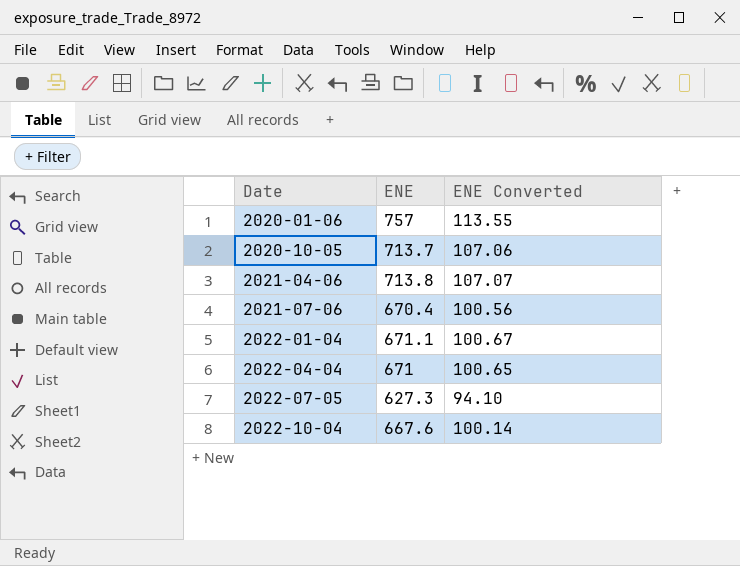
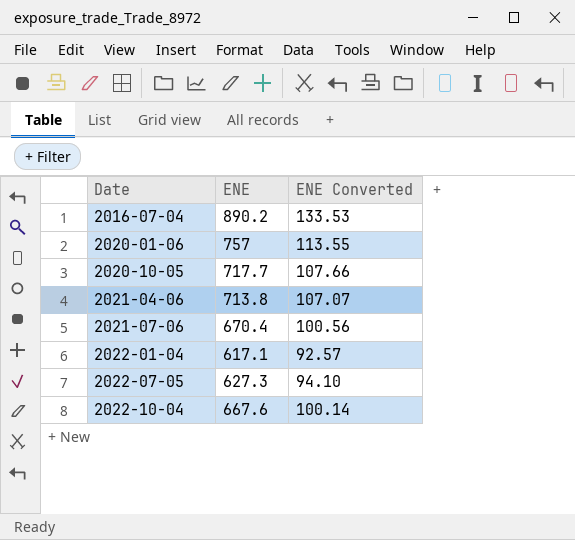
row 2022-04-04: 671 | 100.65 -> none
row 2016-07-04: none -> 890.2 | 133.53
2020-10-05 | ENE: 713.7 -> 717.7
2020-10-05 | ENE Converted: 107.06 -> 107.66
2022-01-04 | ENE: 671.1 -> 617.1
2022-01-04 | ENE Converted: 100.67 -> 92.57

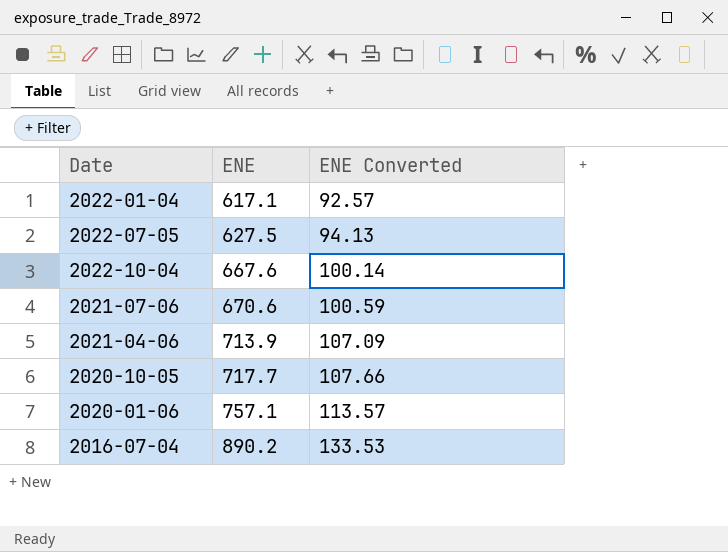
row order: Date ascending -> ENE ascending
2022-07-05 | ENE: 627.3 -> 627.5
2022-07-05 | ENE Converted: 94.10 -> 94.13
2021-07-06 | ENE: 670.4 -> 670.6
2021-07-06 | ENE Converted: 100.56 -> 100.59
2021-04-06 | ENE: 713.8 -> 713.9
2021-04-06 | ENE Converted: 107.07 -> 107.09
2020-01-06 | ENE: 757 -> 757.1
2020-01-06 | ENE Converted: 113.55 -> 113.57

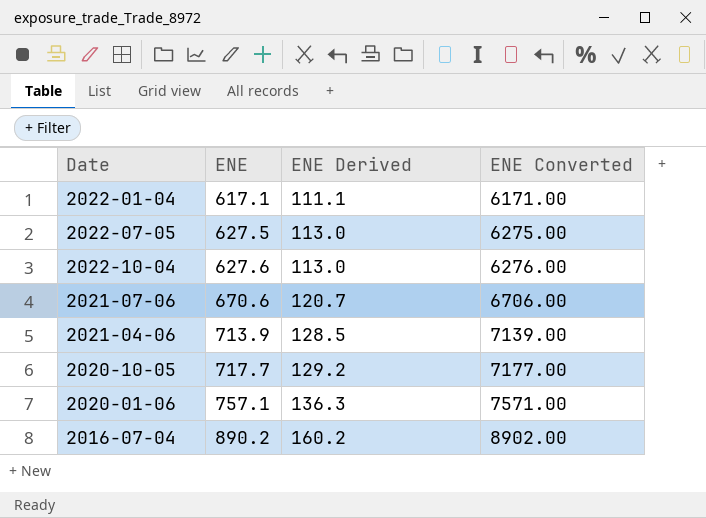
column ENE Derived | formula: none -> [ENE] * 0.18
column ENE Converted | formula: [ENE] * 0.15 -> [ENE] * 10
2022-10-04 | ENE: 667.6 -> 627.6

